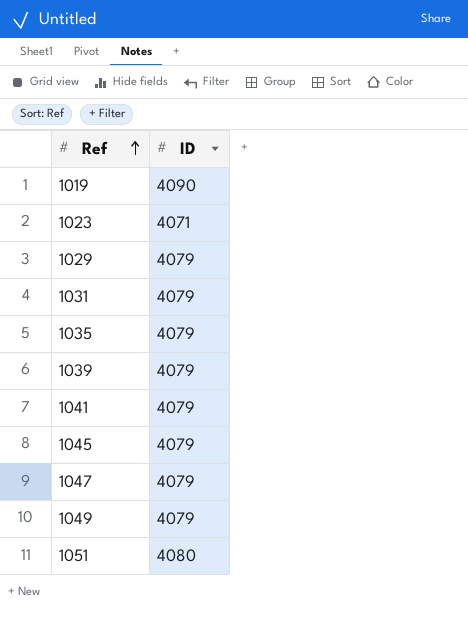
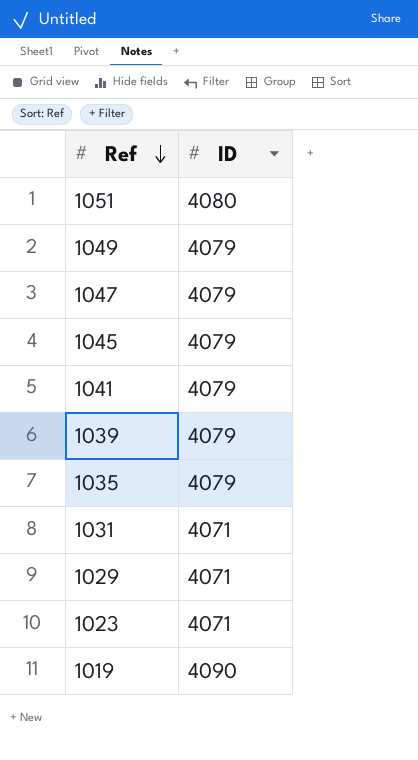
row order: Ref ascending -> Ref descending
1031 | ID: 4079 -> 4071
1029 | ID: 4079 -> 4071

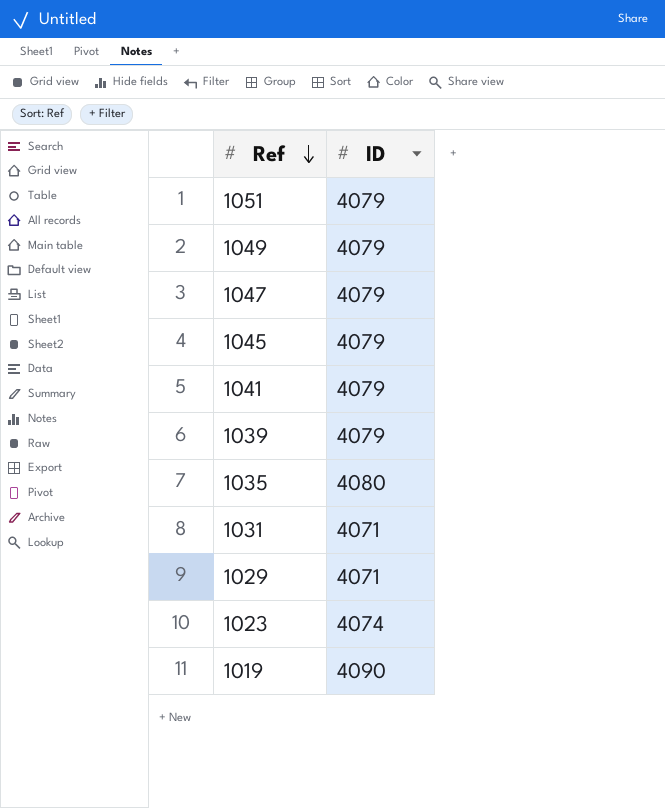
1051 | ID: 4080 -> 4079
1035 | ID: 4079 -> 4080
1023 | ID: 4071 -> 4074

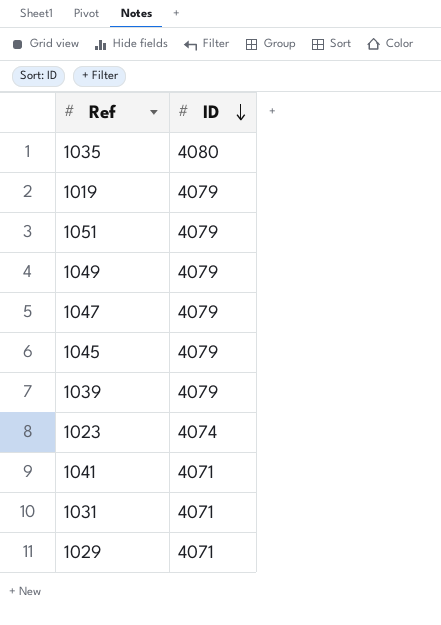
row order: Ref descending -> ID descending
1019 | ID: 4090 -> 4079
1041 | ID: 4079 -> 4071

